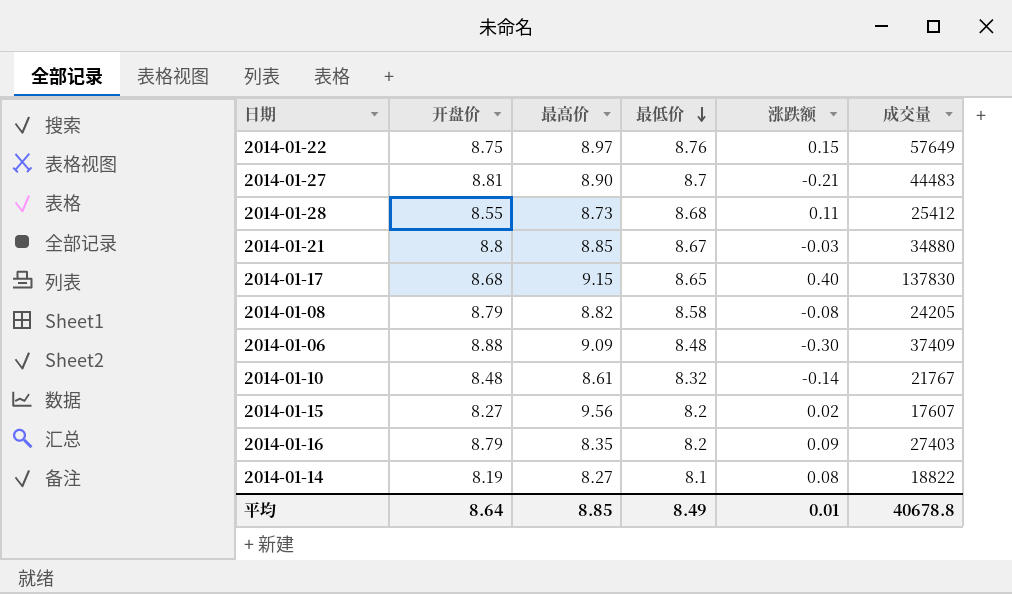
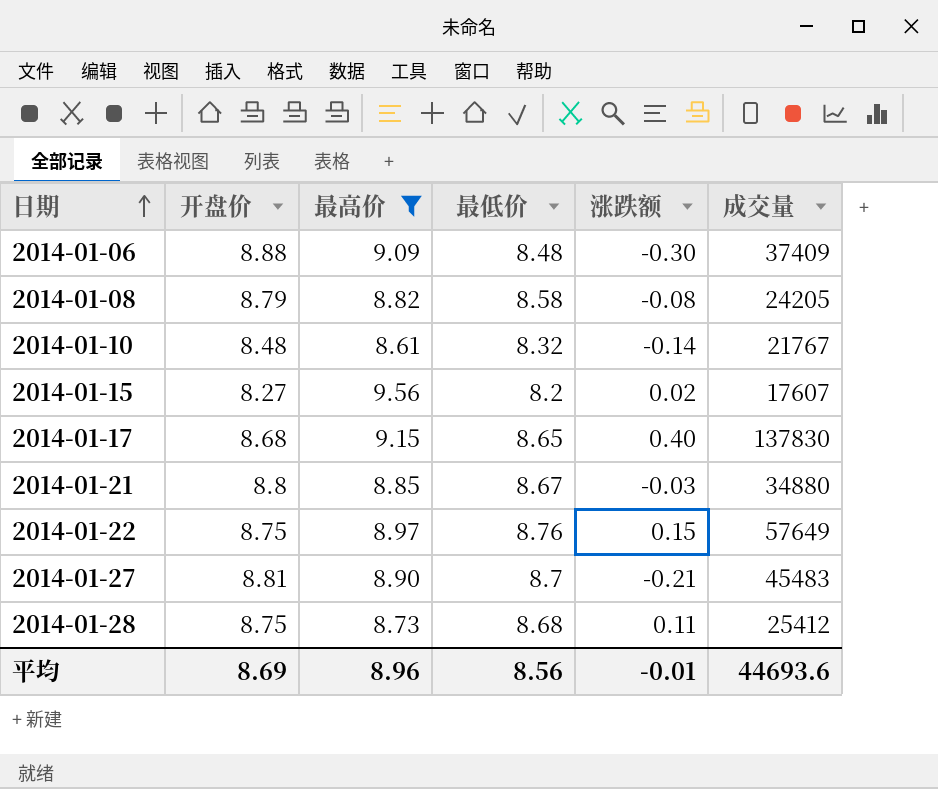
filter: none -> 最高价 >= 8.61
row order: 最低价 descending -> 日期 ascending
2014-01-27 | 成交量: 44483 -> 45483
2014-01-28 | 开盘价: 8.55 -> 8.75
平均 | 开盘价: 8.64 -> 8.69
平均 | 最高价: 8.85 -> 8.96
平均 | 最低价: 8.49 -> 8.56
平均 | 涨跌额: 0.01 -> -0.01
平均 | 成交量: 40678.8 -> 44693.6

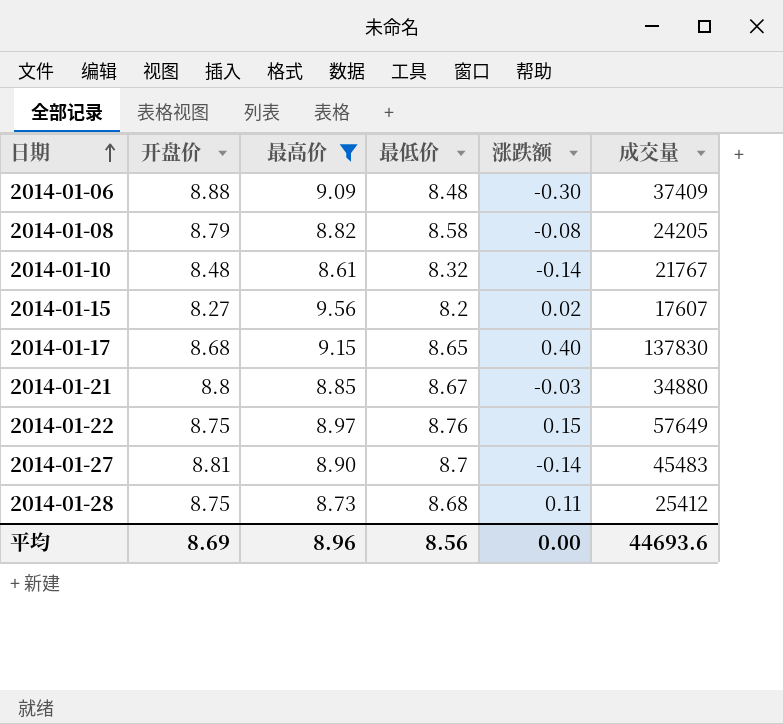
2014-01-27 | 涨跌额: -0.21 -> -0.14
平均 | 涨跌额: -0.01 -> 0.00

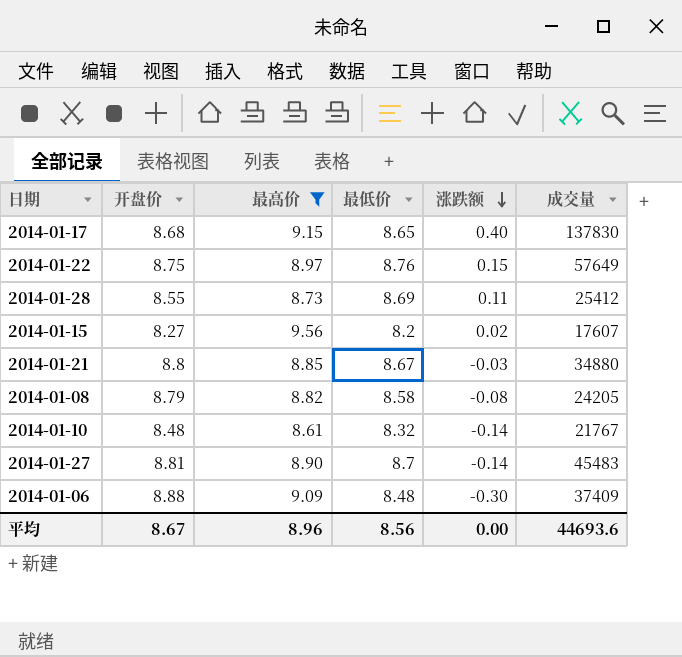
row order: 日期 ascending -> 涨跌额 descending
2014-01-28 | 开盘价: 8.75 -> 8.55
2014-01-28 | 最低价: 8.68 -> 8.69
平均 | 开盘价: 8.69 -> 8.67

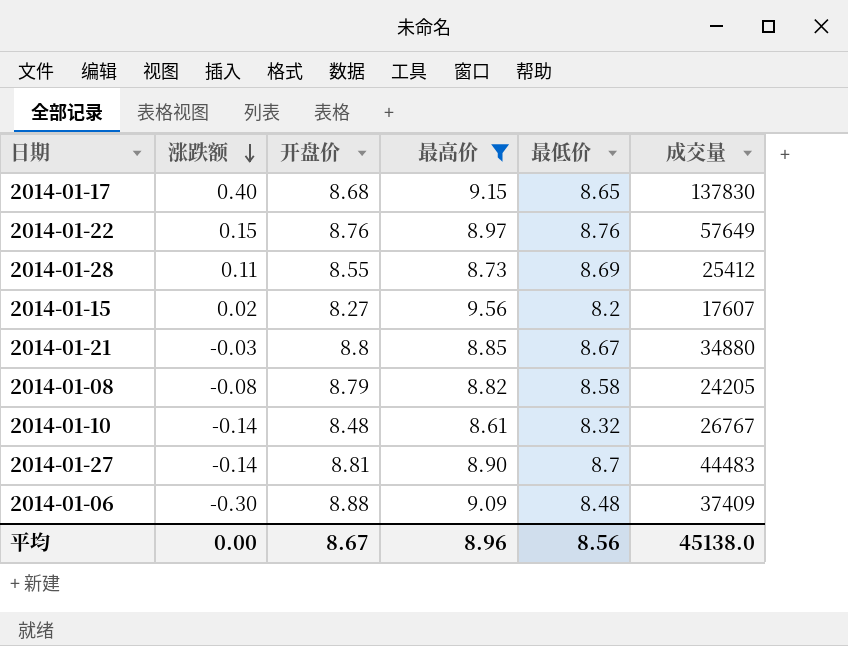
column 涨跌额 | position: 5 -> 2
2014-01-22 | 开盘价: 8.75 -> 8.76
2014-01-10 | 成交量: 21767 -> 26767
2014-01-27 | 成交量: 45483 -> 44483
平均 | 成交量: 44693.6 -> 45138.0

